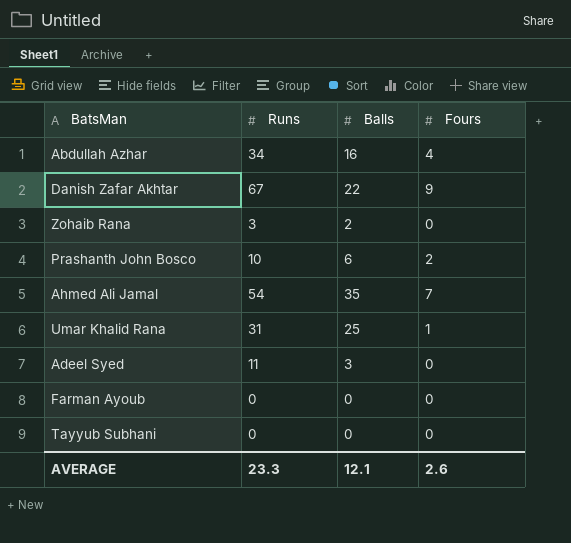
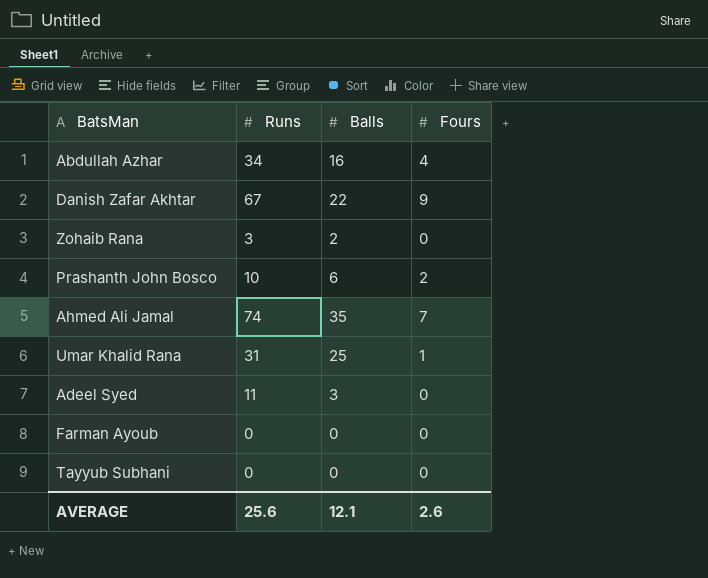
Ahmed Ali Jamal | Runs: 54 -> 74
AVERAGE | Runs: 23.3 -> 25.6

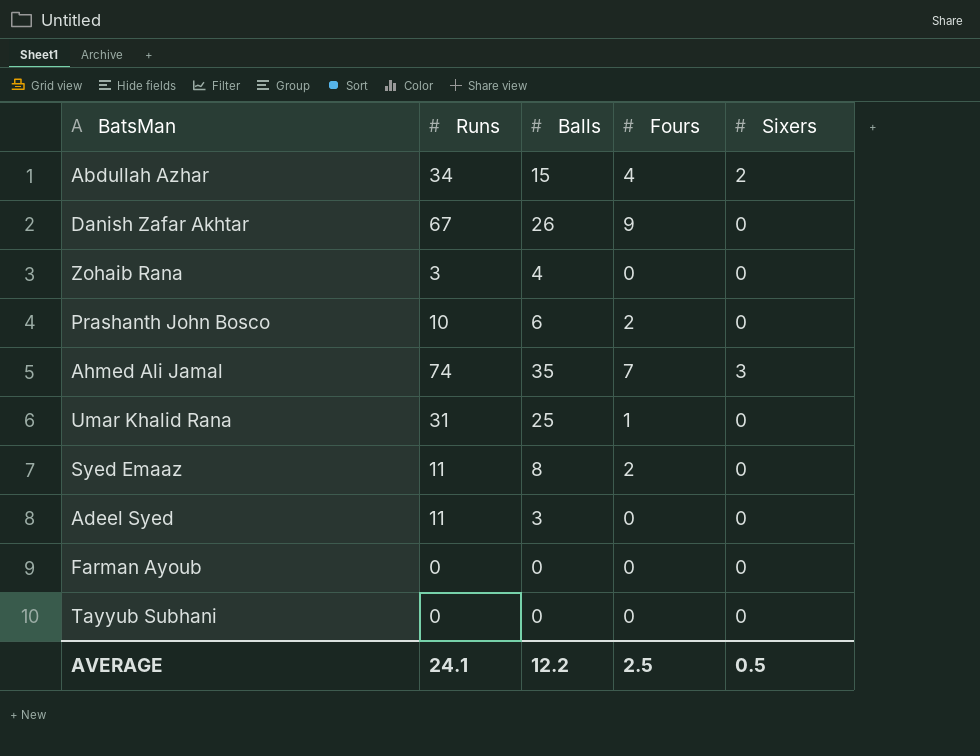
column Sixers | position: none -> 5
Abdullah Azhar | Balls: 16 -> 15
Danish Zafar Akhtar | Balls: 22 -> 26
Zohaib Rana | Balls: 2 -> 4
row Syed Emaaz: none -> 11 | 8 | 2 | 0
AVERAGE | Runs: 25.6 -> 24.1
AVERAGE | Balls: 12.1 -> 12.2
AVERAGE | Fours: 2.6 -> 2.5

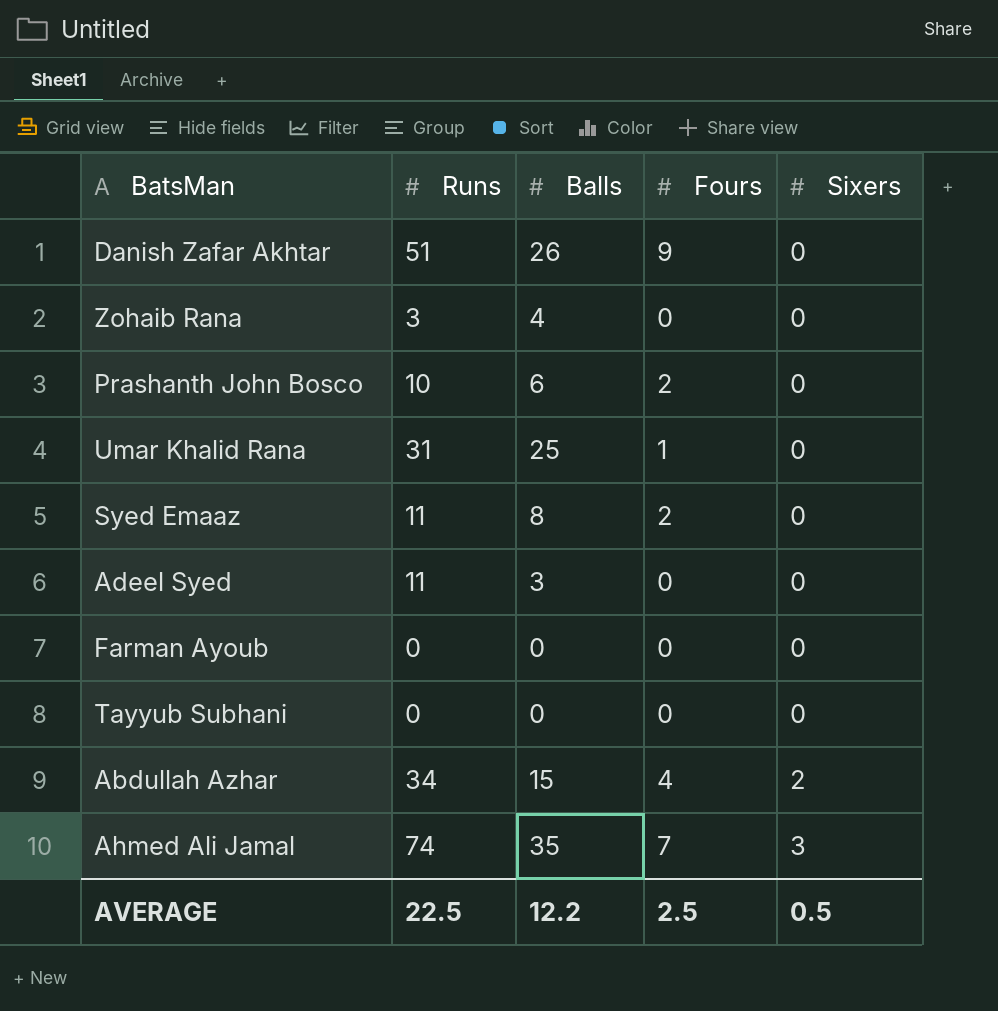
row order: none -> Sixers ascending
Danish Zafar Akhtar | Runs: 67 -> 51
AVERAGE | Runs: 24.1 -> 22.5

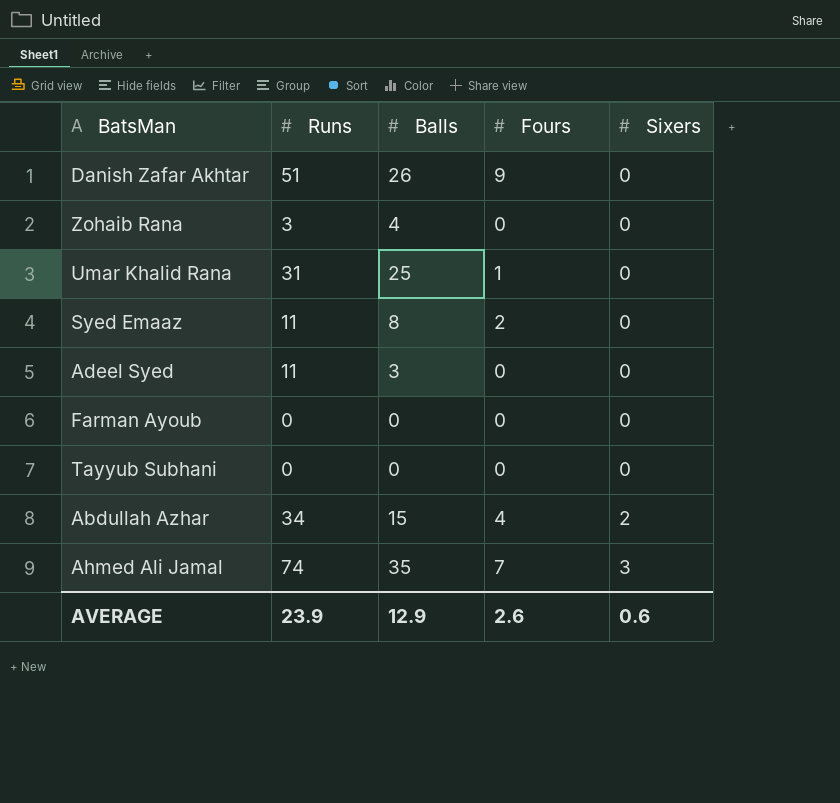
row Prashanth John Bosco: 10 | 6 | 2 | 0 -> none
AVERAGE | Runs: 22.5 -> 23.9
AVERAGE | Balls: 12.2 -> 12.9
AVERAGE | Fours: 2.5 -> 2.6
AVERAGE | Sixers: 0.5 -> 0.6

